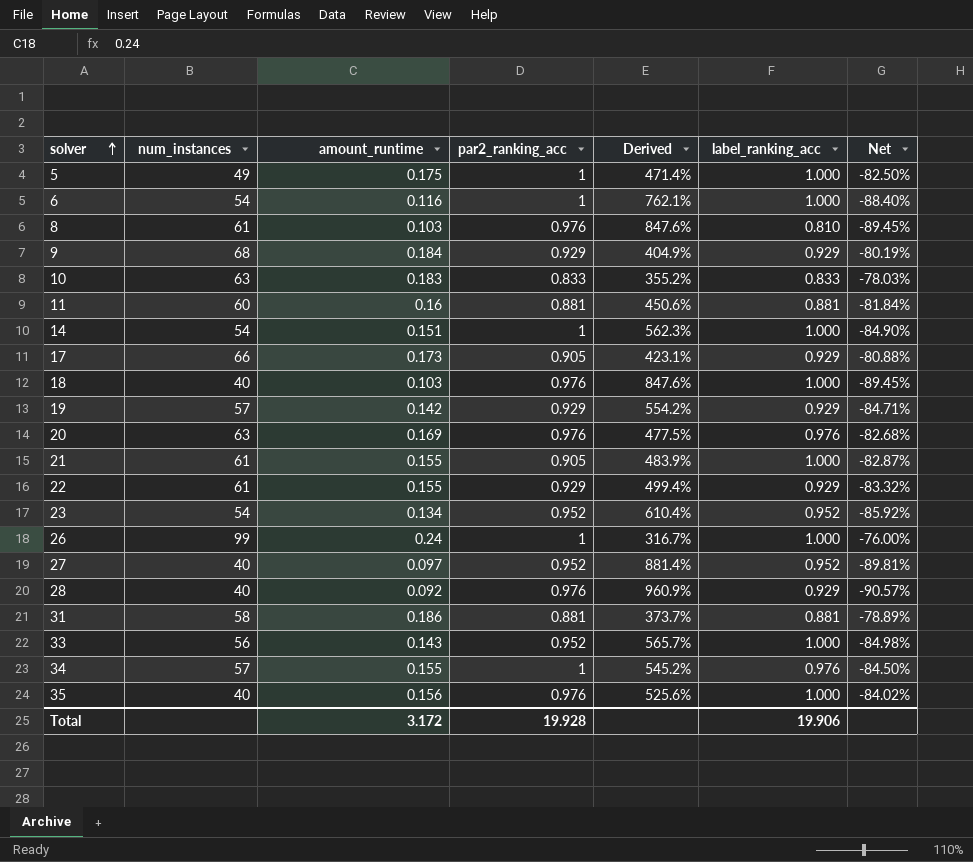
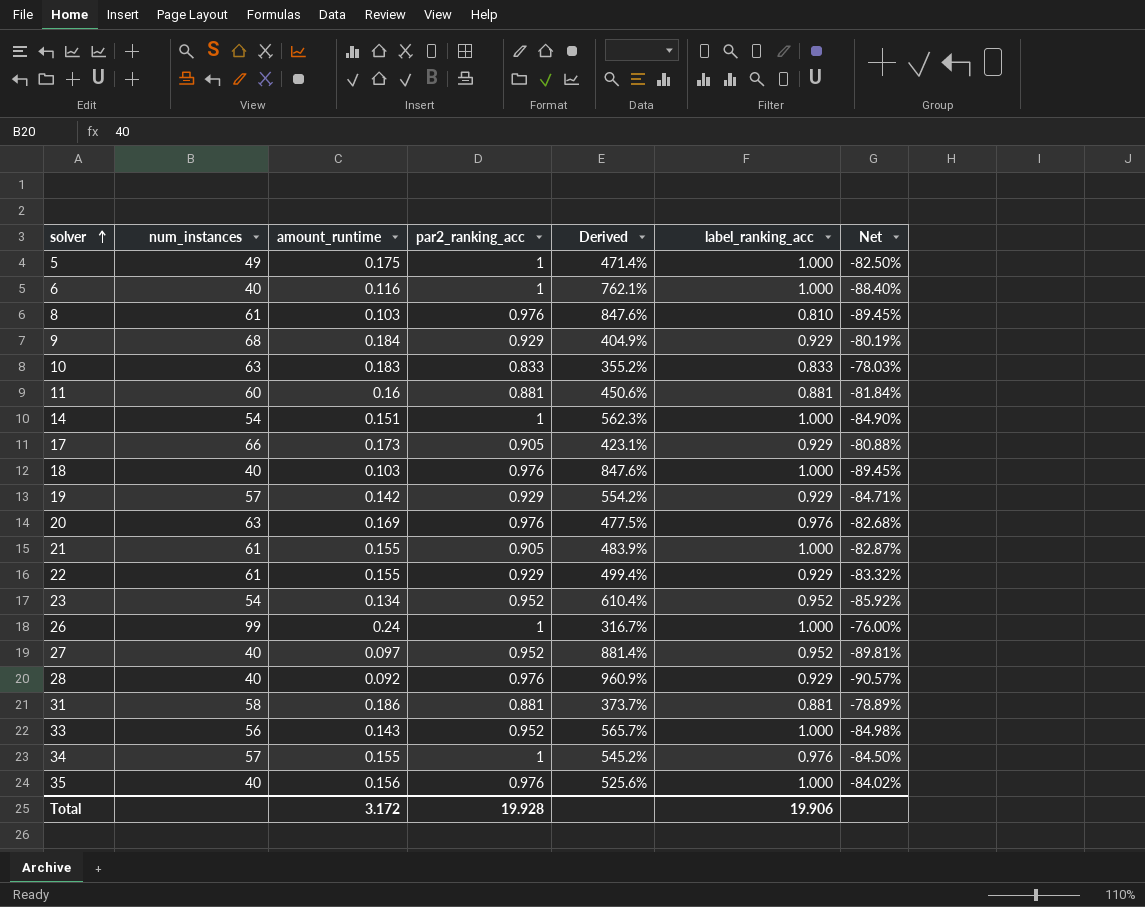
6 | num_instances: 54 -> 40

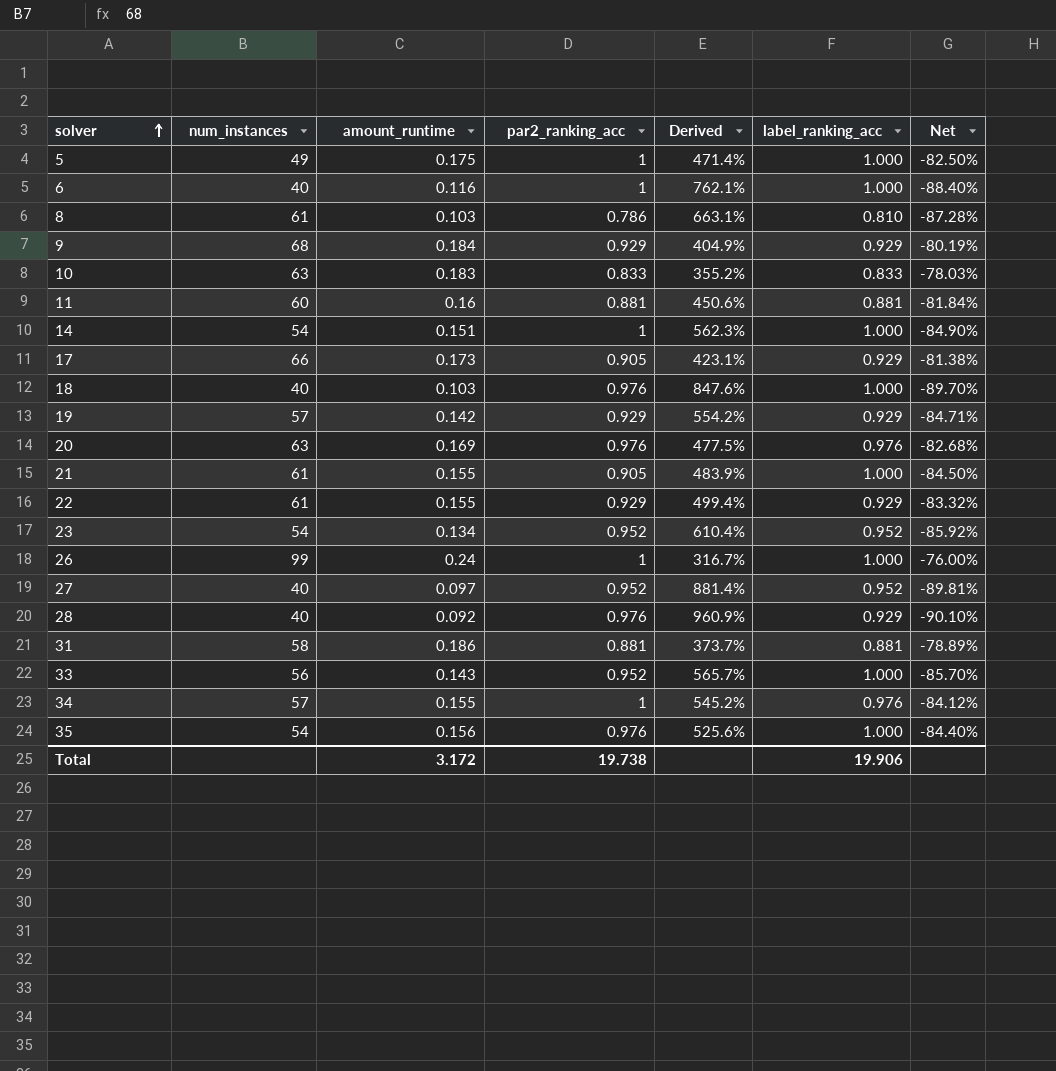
column Net | formula: ([amount_runtime] - [par2_ranking_acc]) / [par2_ranking_acc] -> ([amount_runtime] - [label_ranking_acc]) / [label_ranking_acc]
8 | par2_ranking_acc: 0.976 -> 0.786
8 | Derived: 847.6% -> 663.1%
35 | num_instances: 40 -> 54
Total | par2_ranking_acc: 19.928 -> 19.738

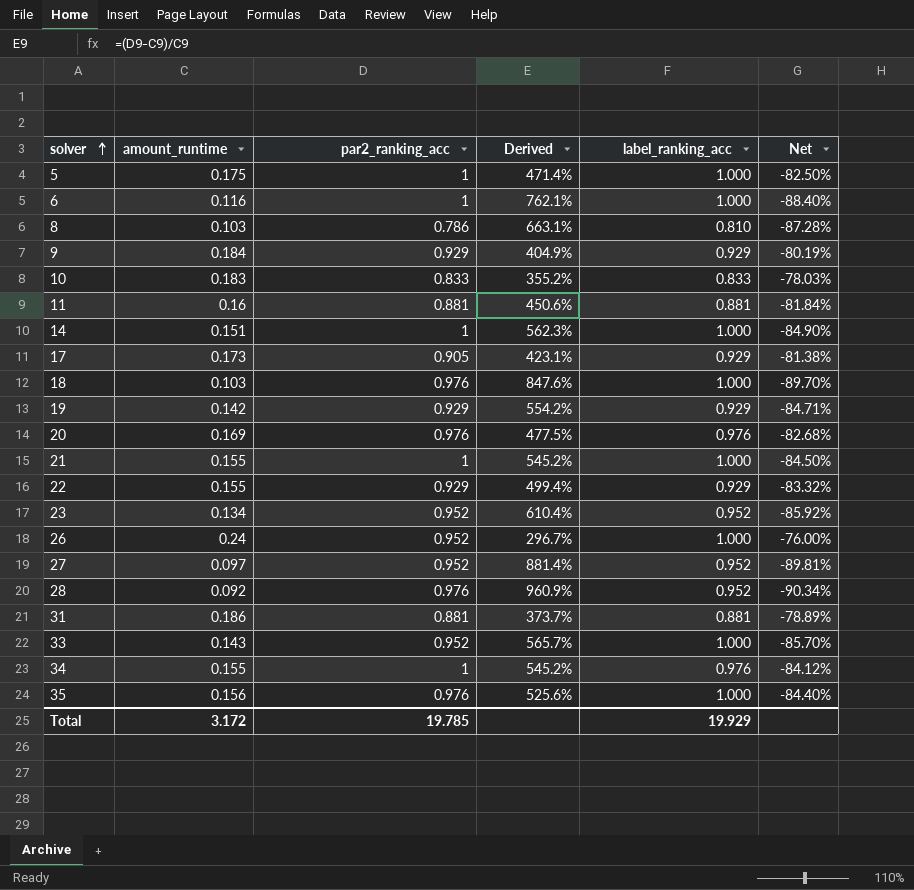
column num_instances | position: 2 -> none
21 | par2_ranking_acc: 0.905 -> 1
21 | Derived: 483.9% -> 545.2%
26 | par2_ranking_acc: 1 -> 0.952
26 | Derived: 316.7% -> 296.7%
28 | label_ranking_acc: 0.929 -> 0.952
28 | Net: -90.10% -> -90.34%
Total | par2_ranking_acc: 19.738 -> 19.785
Total | label_ranking_acc: 19.906 -> 19.929

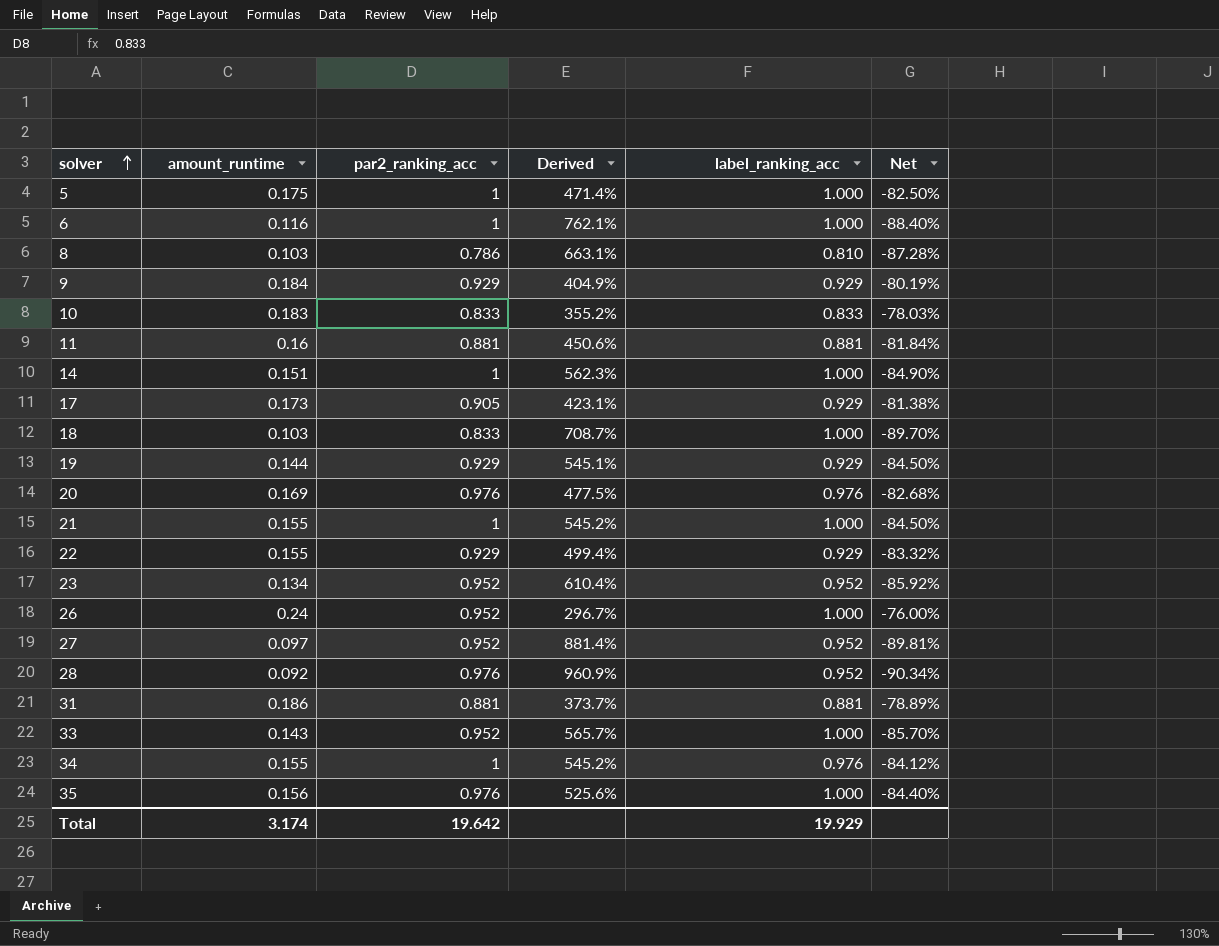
18 | par2_ranking_acc: 0.976 -> 0.833
18 | Derived: 847.6% -> 708.7%
19 | amount_runtime: 0.142 -> 0.144
19 | Derived: 554.2% -> 545.1%
19 | Net: -84.71% -> -84.50%
Total | amount_runtime: 3.172 -> 3.174
Total | par2_ranking_acc: 19.785 -> 19.642

